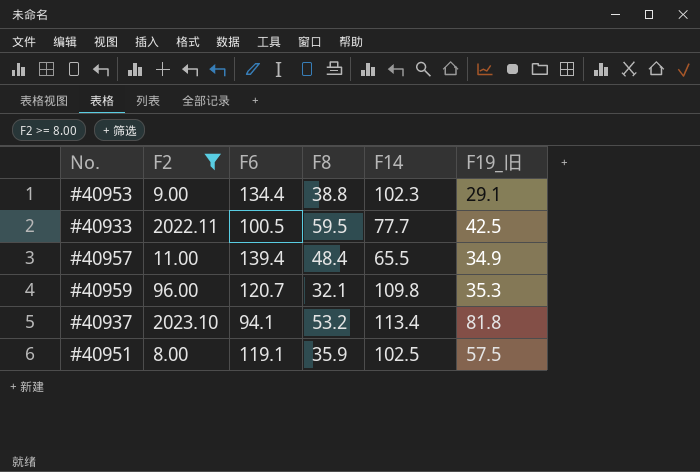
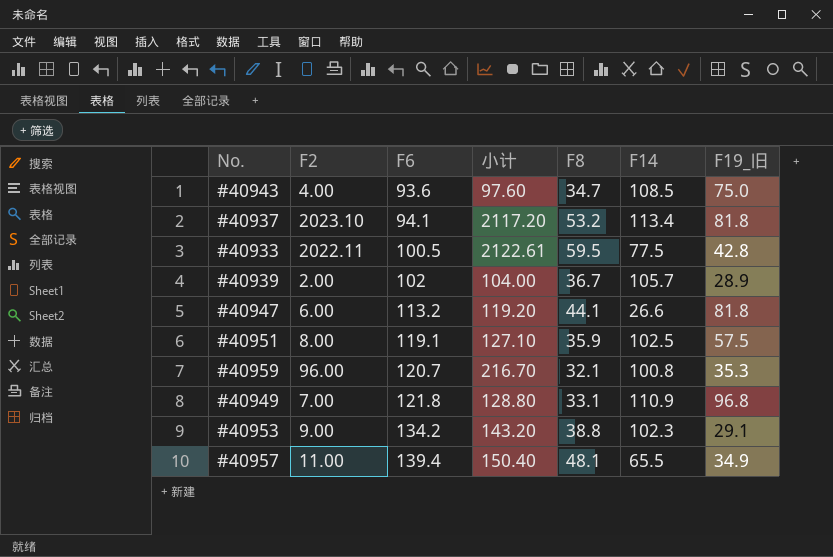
filter: F2 >= 8.00 -> none
row order: none -> F6 ascending
column 小计 | formula: none -> [F2] + [F6]
#40933 | F14: 77.7 -> 77.5
#40933 | F19_旧: 42.5 -> 42.8
#40959 | F14: 109.8 -> 100.8
#40953 | F6: 134.4 -> 134.2
#40957 | F8: 48.4 -> 48.1

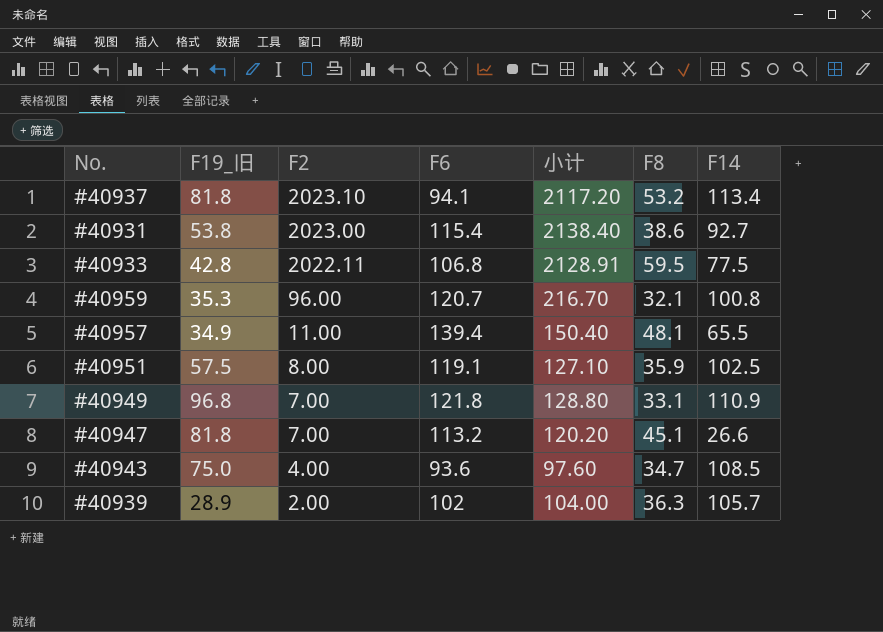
row order: F6 ascending -> F2 descending
column F19_旧 | position: 7 -> 2
row #40953: 9.00 | 134.2 | 143.20 | 38.8 | 102.3 | 29.1 -> none
row #40931: none -> 53.8 | 2023.00 | 115.4 | 2138.40 | 38.6 | 92.7
#40933 | F6: 100.5 -> 106.8
#40933 | 小计: 2122.61 -> 2128.91
#40947 | F2: 6.00 -> 7.00
#40947 | 小计: 119.20 -> 120.20
#40947 | F8: 44.1 -> 45.1
#40939 | F8: 36.7 -> 36.3

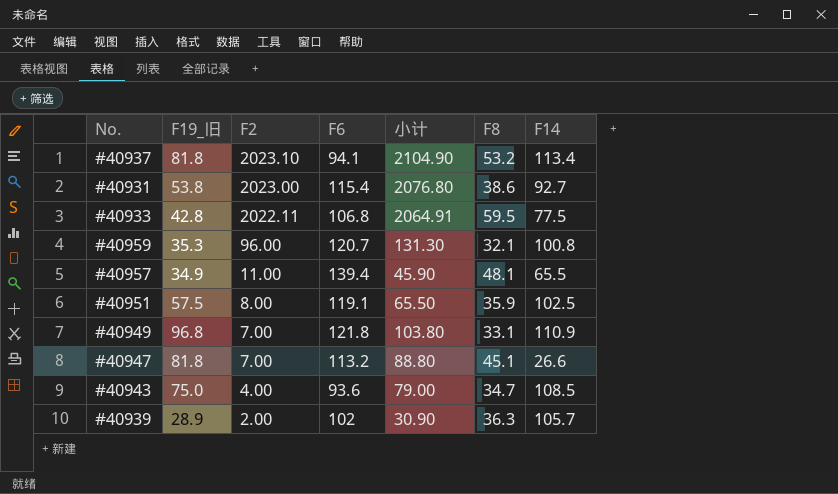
column 小计 | formula: [F2] + [F6] -> [F19_旧] + [F2]

